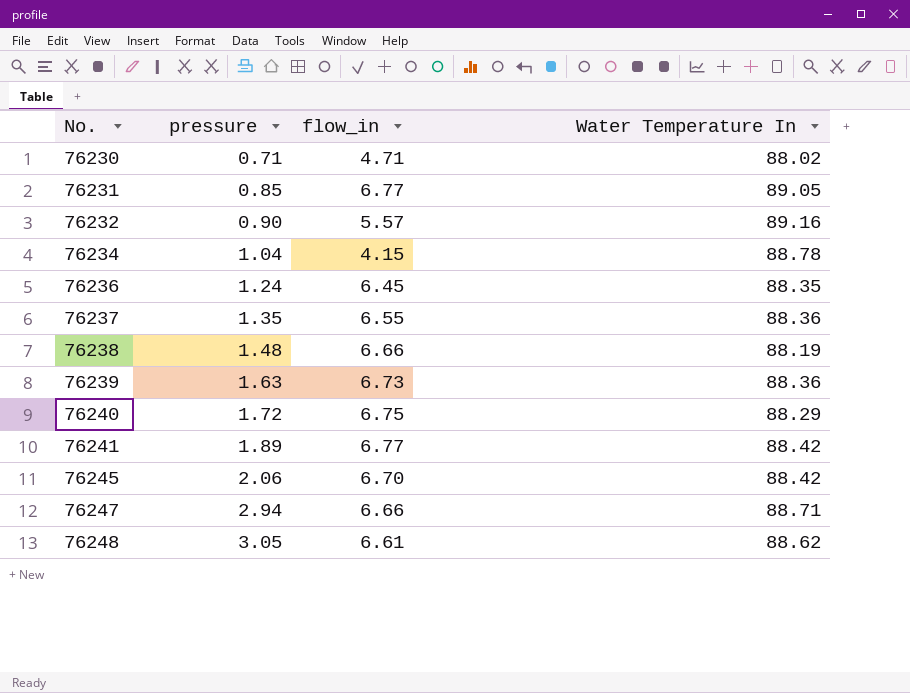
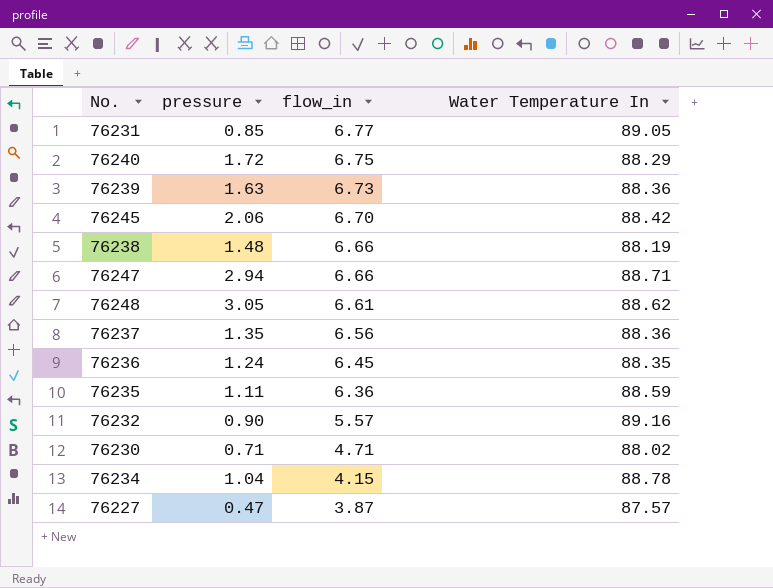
row order: No. ascending -> flow_in descending
row 76241: 1.89 | 6.77 | 88.42 -> none
76237 | flow_in: 6.55 -> 6.56
row 76235: none -> 1.11 | 6.36 | 88.59
row 76227: none -> 0.47 | 3.87 | 87.57

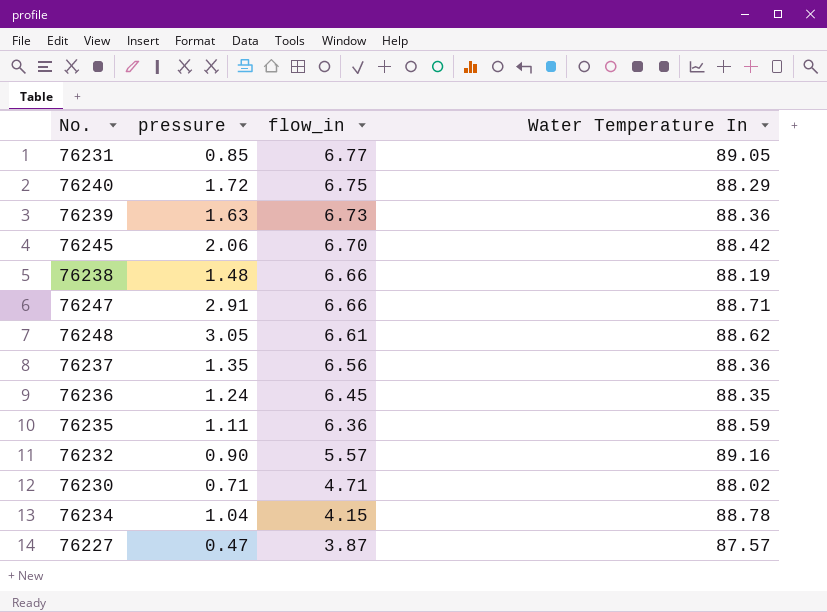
76247 | pressure: 2.94 -> 2.91

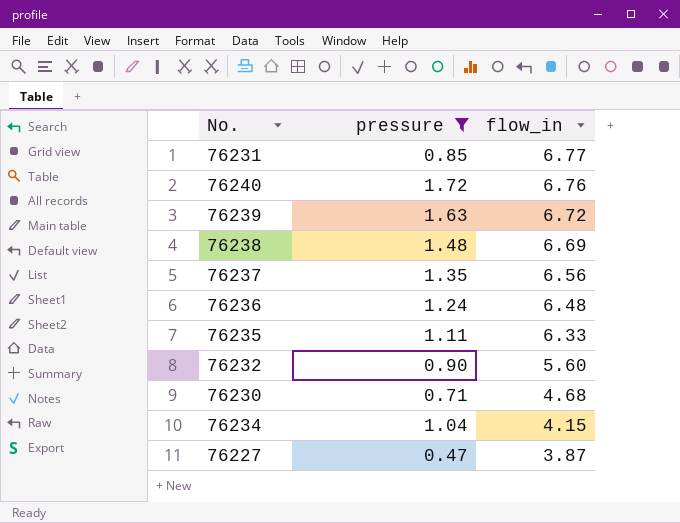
filter: none -> pressure <= 1.72
column Water Temperature In | position: 4 -> none
76240 | flow_in: 6.75 -> 6.76
76239 | flow_in: 6.73 -> 6.72
76238 | flow_in: 6.66 -> 6.69
76236 | flow_in: 6.45 -> 6.48
76235 | flow_in: 6.36 -> 6.33
76232 | flow_in: 5.57 -> 5.60
76230 | flow_in: 4.71 -> 4.68

